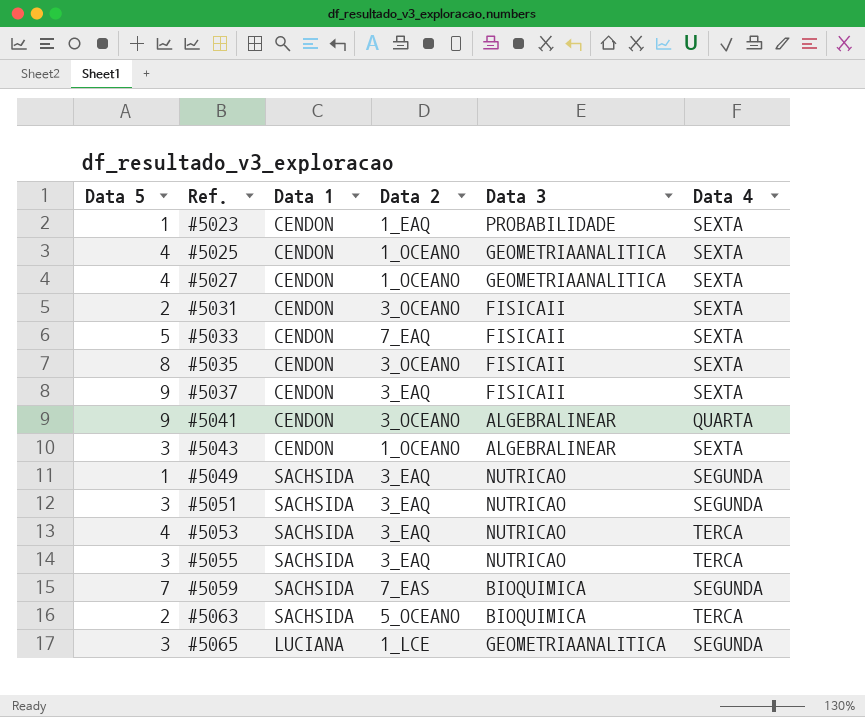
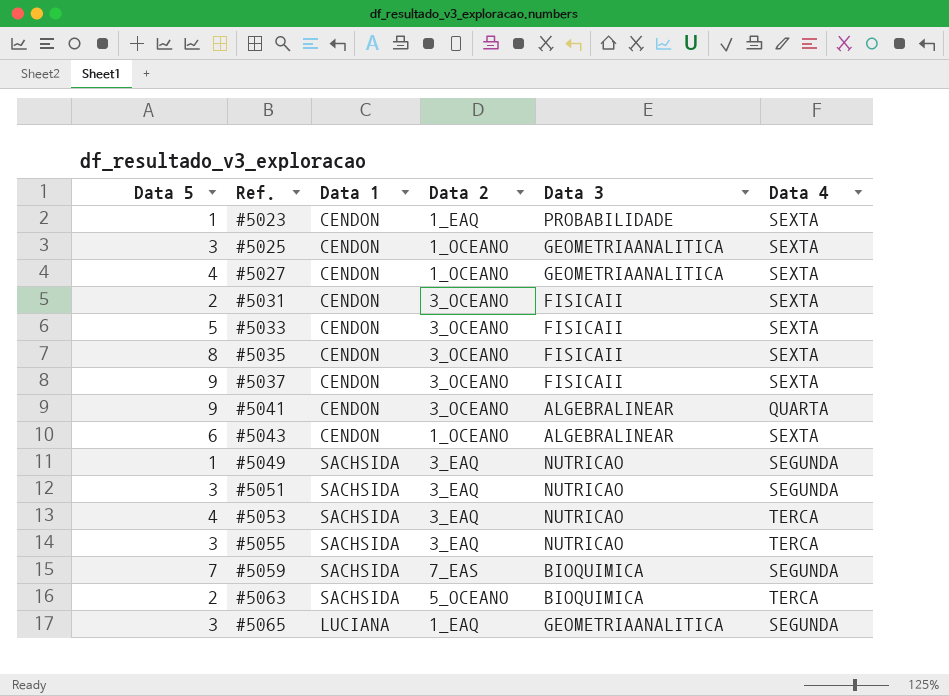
#5025 | Data 5: 4 -> 3
#5033 | Data 2: 7_EAQ -> 3_OCEANO
#5037 | Data 2: 3_EAQ -> 3_OCEANO
#5043 | Data 5: 3 -> 6
#5065 | Data 2: 1_LCE -> 1_EAQ

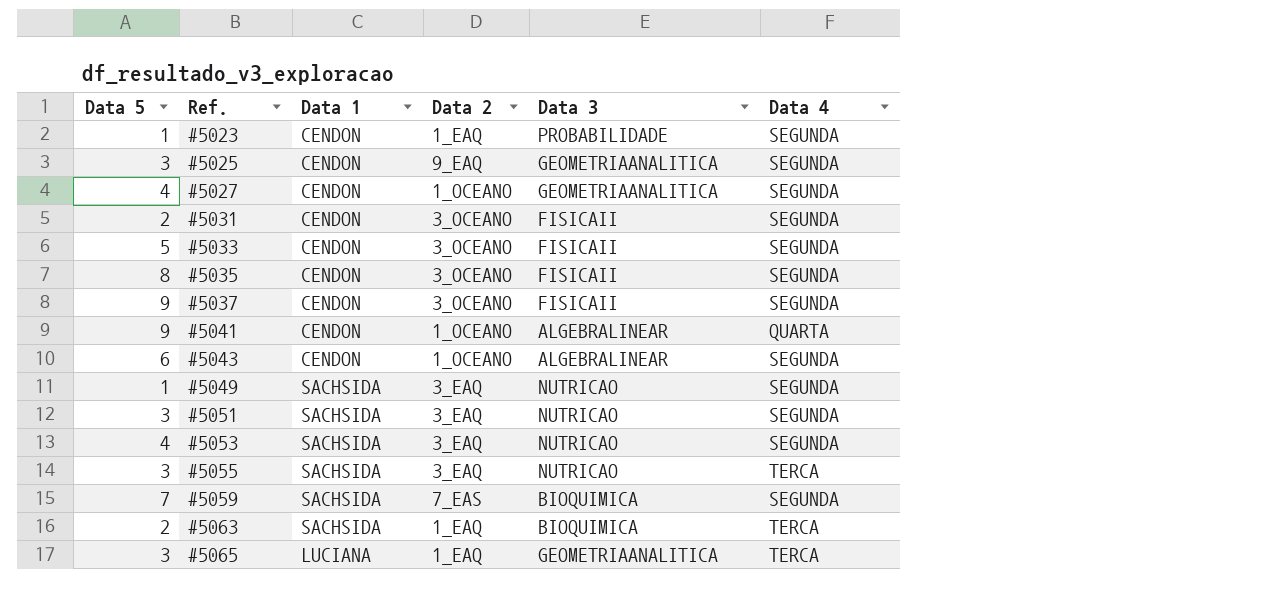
#5023 | Data 4: SEXTA -> SEGUNDA
#5025 | Data 2: 1_OCEANO -> 9_EAQ
#5025 | Data 4: SEXTA -> SEGUNDA
#5027 | Data 4: SEXTA -> SEGUNDA
#5031 | Data 4: SEXTA -> SEGUNDA
#5033 | Data 4: SEXTA -> SEGUNDA
#5035 | Data 4: SEXTA -> SEGUNDA
#5037 | Data 4: SEXTA -> SEGUNDA
#5041 | Data 2: 3_OCEANO -> 1_OCEANO
#5043 | Data 4: SEXTA -> SEGUNDA
#5053 | Data 4: TERCA -> SEGUNDA
#5063 | Data 2: 5_OCEANO -> 1_EAQ
#5065 | Data 4: SEGUNDA -> TERCA

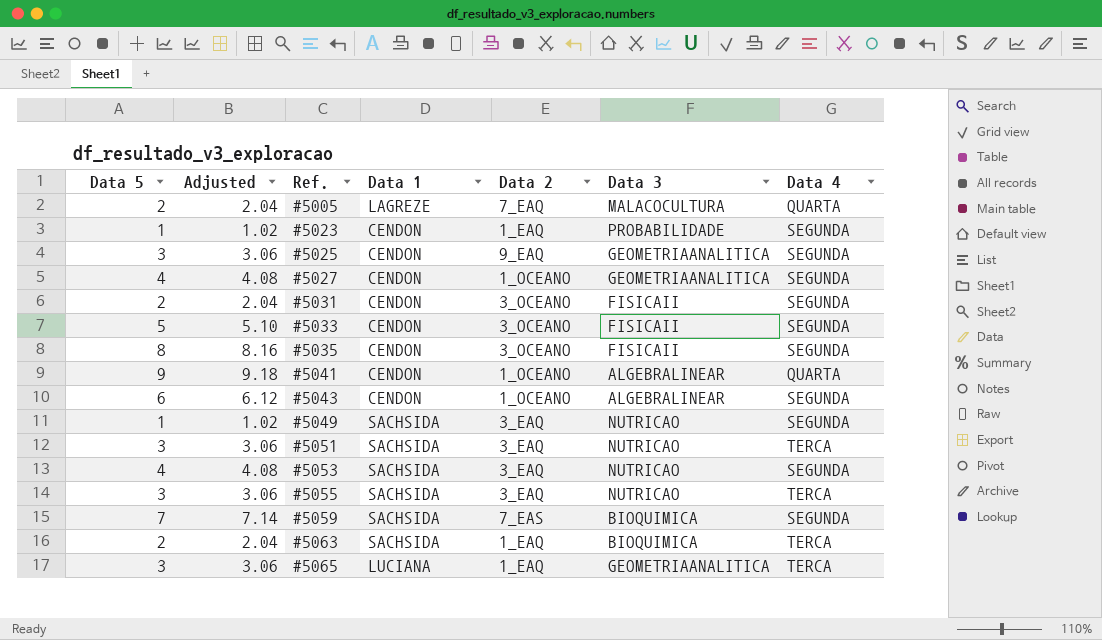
column Adjusted | formula: none -> [Data 5] * 1.02
row #5037: 9 | CENDON | 3_OCEANO | FISICAII | SEGUNDA -> none
row #5005: none -> 2 | 2.04 | LAGREZE | 7_EAQ | MALACOCULTURA | QUARTA
#5051 | Data 4: SEGUNDA -> TERCA

